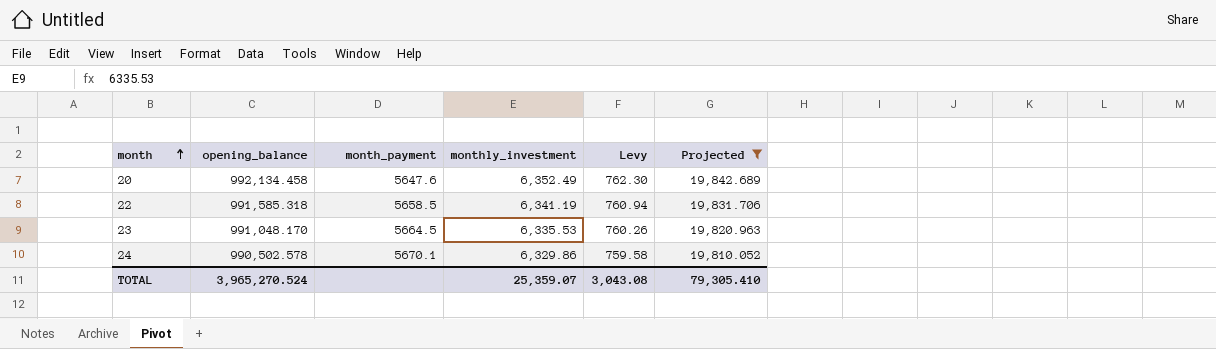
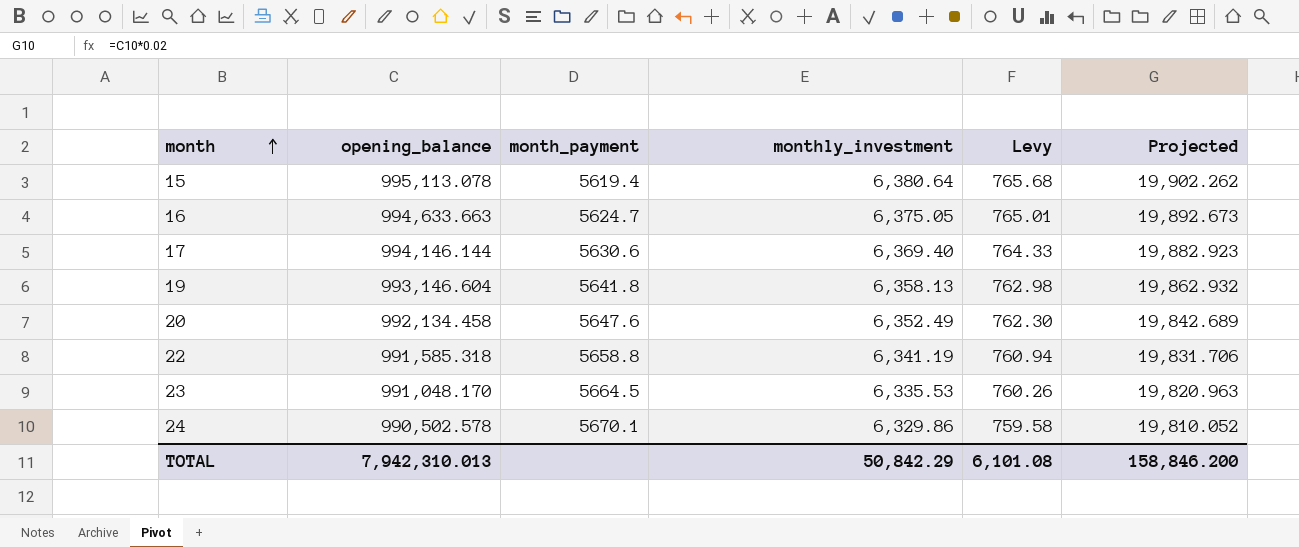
filter: Projected <= 19,842.689 -> none
22 | month_payment: 5658.5 -> 5658.8
TOTAL | opening_balance: 3,965,270.524 -> 7,942,310.013
TOTAL | monthly_investment: 25,359.07 -> 50,842.29
TOTAL | Levy: 3,043.08 -> 6,101.08
TOTAL | Projected: 79,305.410 -> 158,846.200

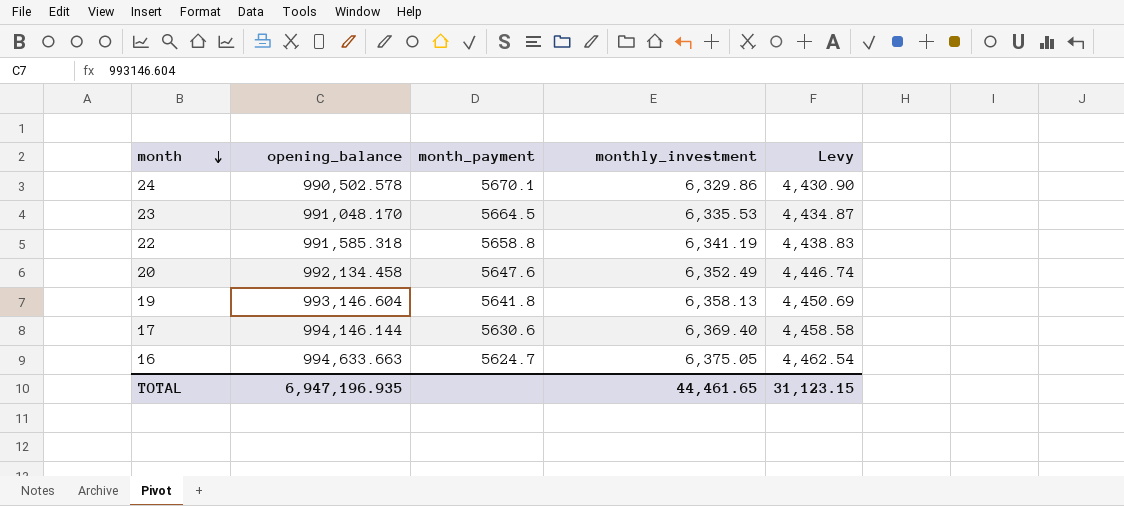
row order: month ascending -> month descending
column Projected | formula: [opening_balance] * 0.02 -> none
column Levy | formula: [monthly_investment] * 0.12 -> [monthly_investment] * 0.7
row 15: 995,113.078 | 5619.4 | 6,380.64 | 765.68 | 19,902.262 -> none
TOTAL | opening_balance: 7,942,310.013 -> 6,947,196.935
TOTAL | monthly_investment: 50,842.29 -> 44,461.65
TOTAL | Levy: 6,101.08 -> 31,123.15

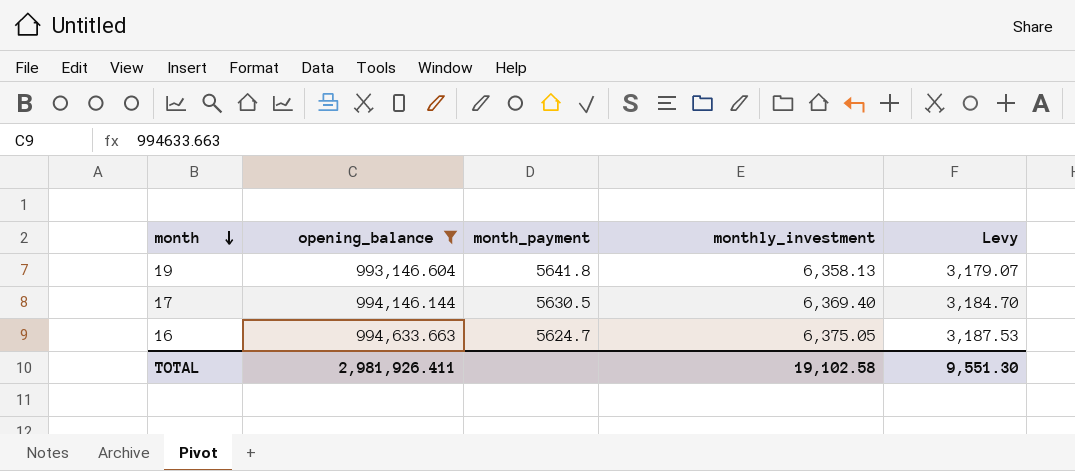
filter: none -> opening_balance >= 993,146.604
column Levy | formula: [monthly_investment] * 0.7 -> [monthly_investment] * 0.5
17 | month_payment: 5630.6 -> 5630.5
TOTAL | opening_balance: 6,947,196.935 -> 2,981,926.411
TOTAL | monthly_investment: 44,461.65 -> 19,102.58
TOTAL | Levy: 31,123.15 -> 9,551.30

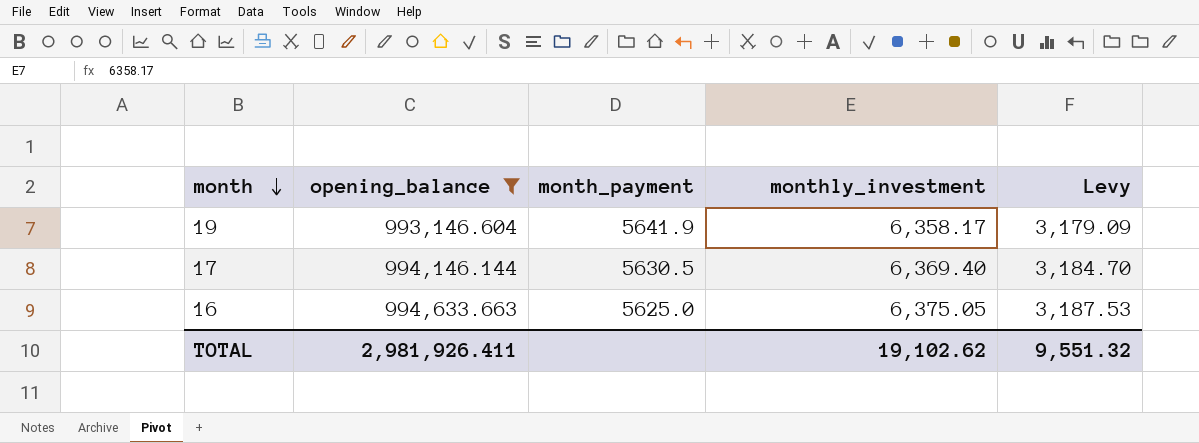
19 | month_payment: 5641.8 -> 5641.9
19 | monthly_investment: 6,358.13 -> 6,358.17
19 | Levy: 3,179.07 -> 3,179.09
16 | month_payment: 5624.7 -> 5625.0
TOTAL | monthly_investment: 19,102.58 -> 19,102.62
TOTAL | Levy: 9,551.30 -> 9,551.32

